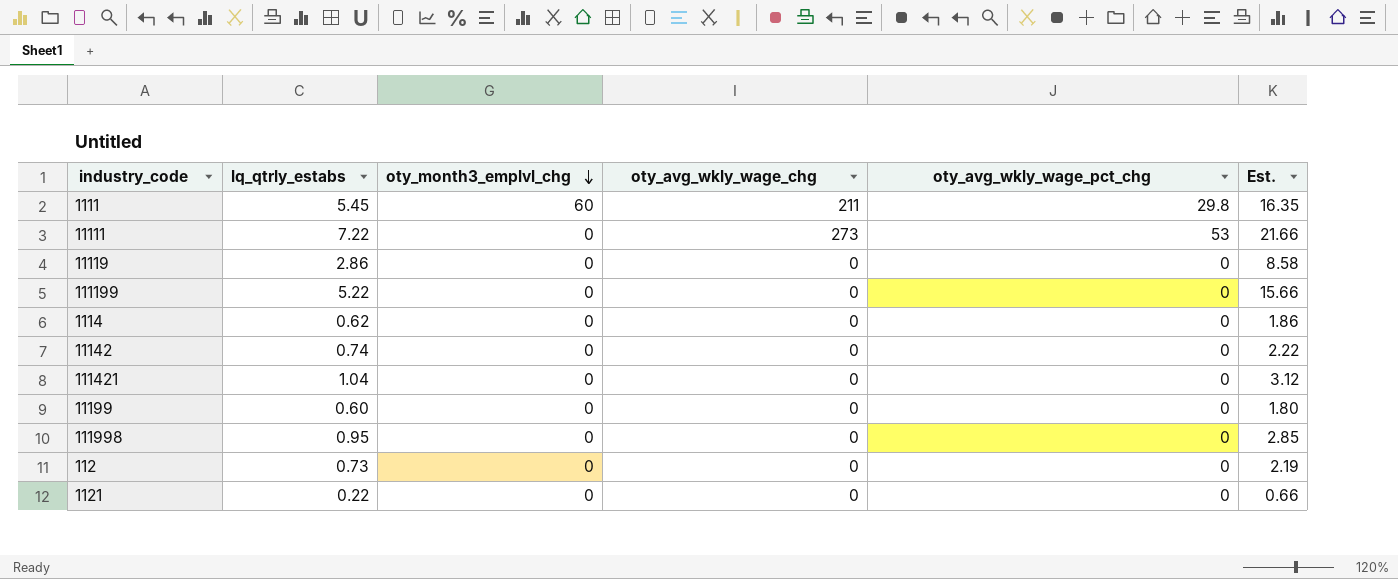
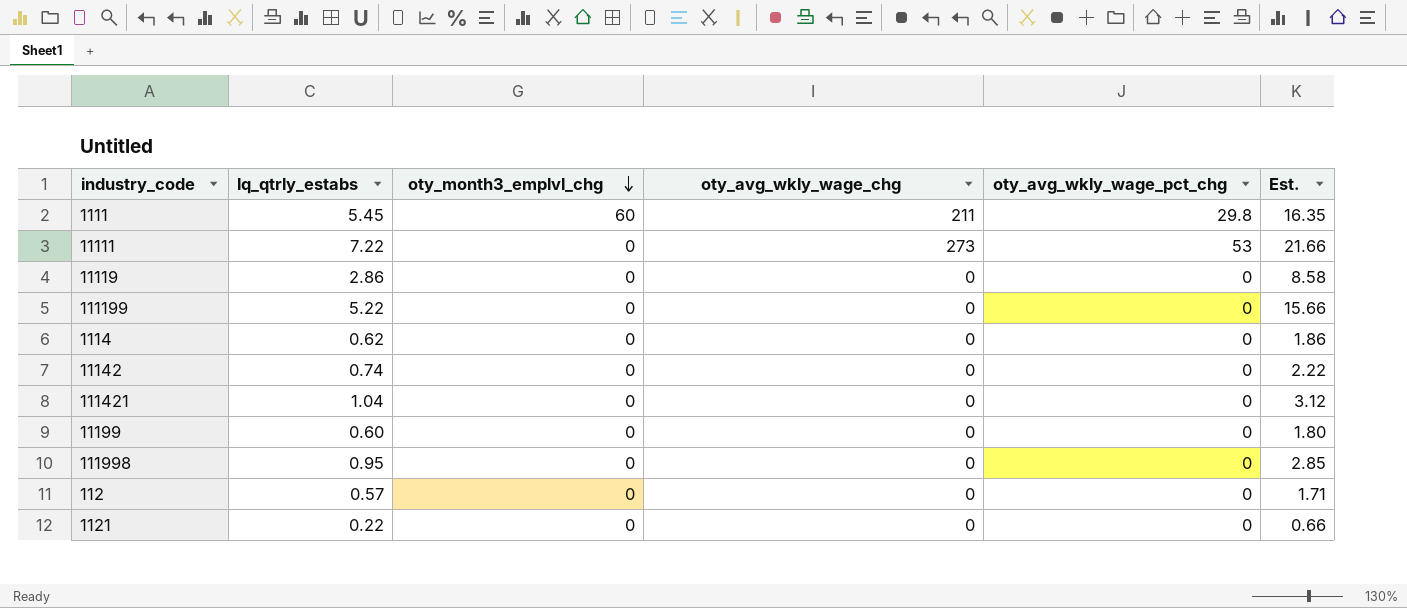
112 | lq_qtrly_estabs: 0.73 -> 0.57
112 | Est.: 2.19 -> 1.71

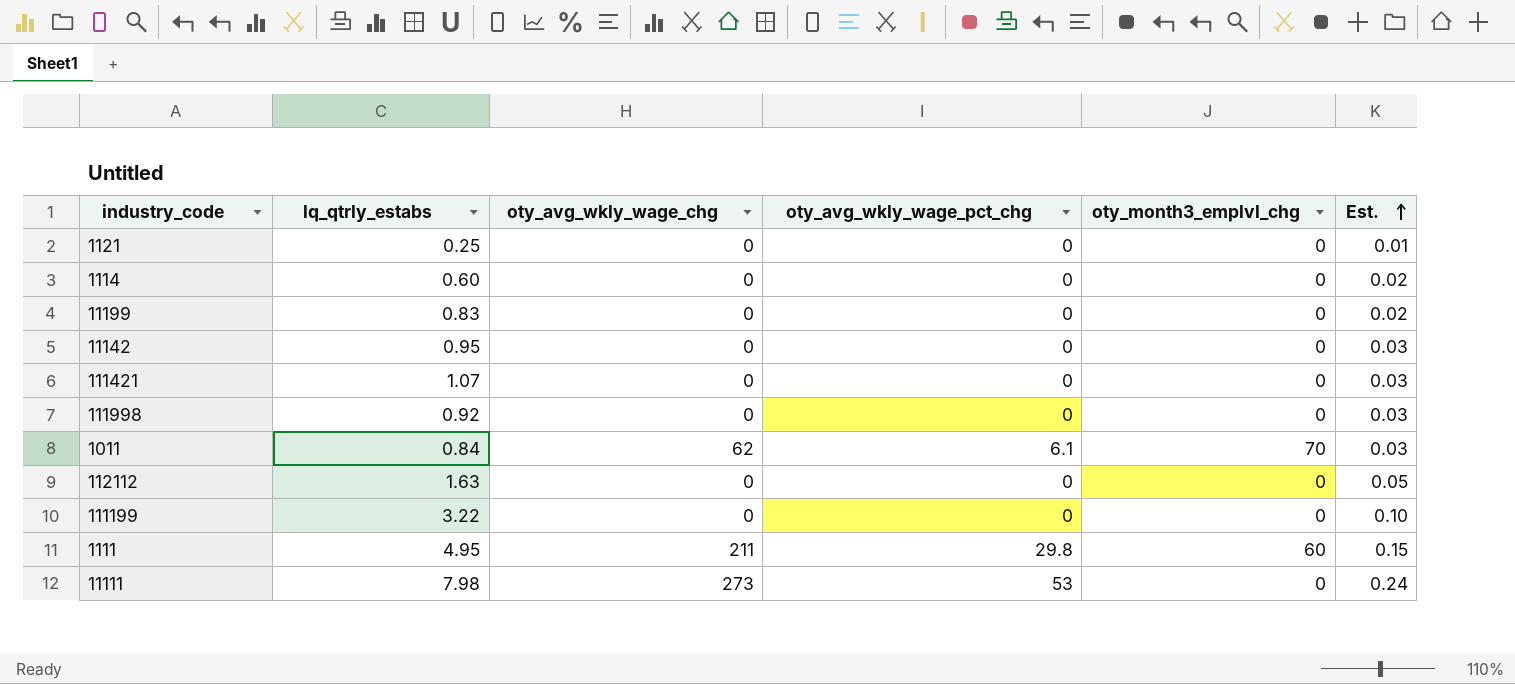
row order: oty_month3_emplvl_chg descending -> Est. ascending
column oty_month3_emplvl_chg | position: 3 -> 5
column Est. | formula: [lq_qtrly_estabs] * 3 -> [lq_qtrly_estabs] * 0.03
row 11119: 2.86 | 0 | 0 | 0 | 8.58 -> none
row 112: 0.57 | 0 | 0 | 0 | 1.71 -> none
1121 | lq_qtrly_estabs: 0.22 -> 0.25
1114 | lq_qtrly_estabs: 0.62 -> 0.60
11199 | lq_qtrly_estabs: 0.60 -> 0.83
11142 | lq_qtrly_estabs: 0.74 -> 0.95
111421 | lq_qtrly_estabs: 1.04 -> 1.07
111998 | lq_qtrly_estabs: 0.95 -> 0.92
row 1011: none -> 0.84 | 62 | 6.1 | 70 | 0.03
row 112112: none -> 1.63 | 0 | 0 | 0 | 0.05
111199 | lq_qtrly_estabs: 5.22 -> 3.22
1111 | lq_qtrly_estabs: 5.45 -> 4.95
11111 | lq_qtrly_estabs: 7.22 -> 7.98

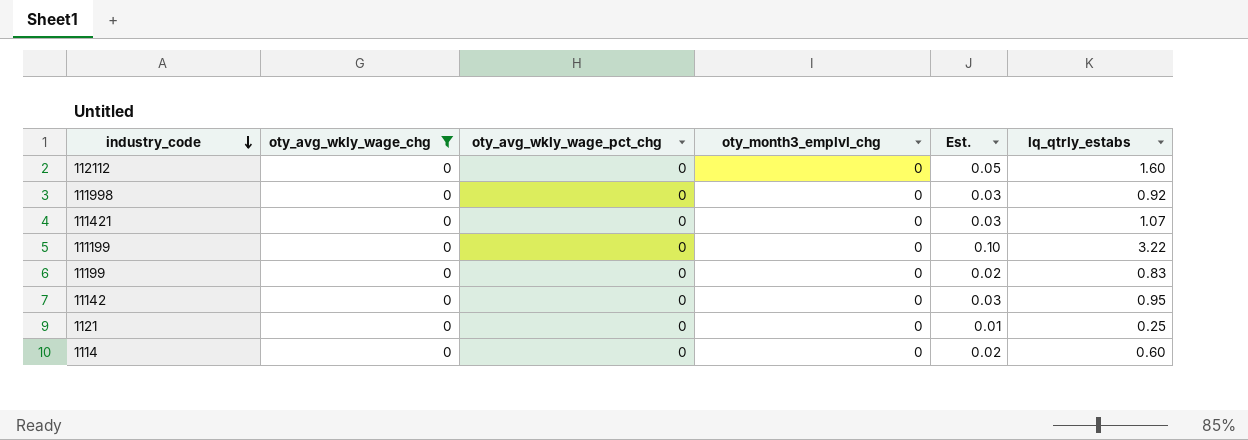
filter: none -> oty_avg_wkly_wage_chg = 0
row order: Est. ascending -> industry_code descending
column lq_qtrly_estabs | position: 2 -> 6
112112 | lq_qtrly_estabs: 1.63 -> 1.60

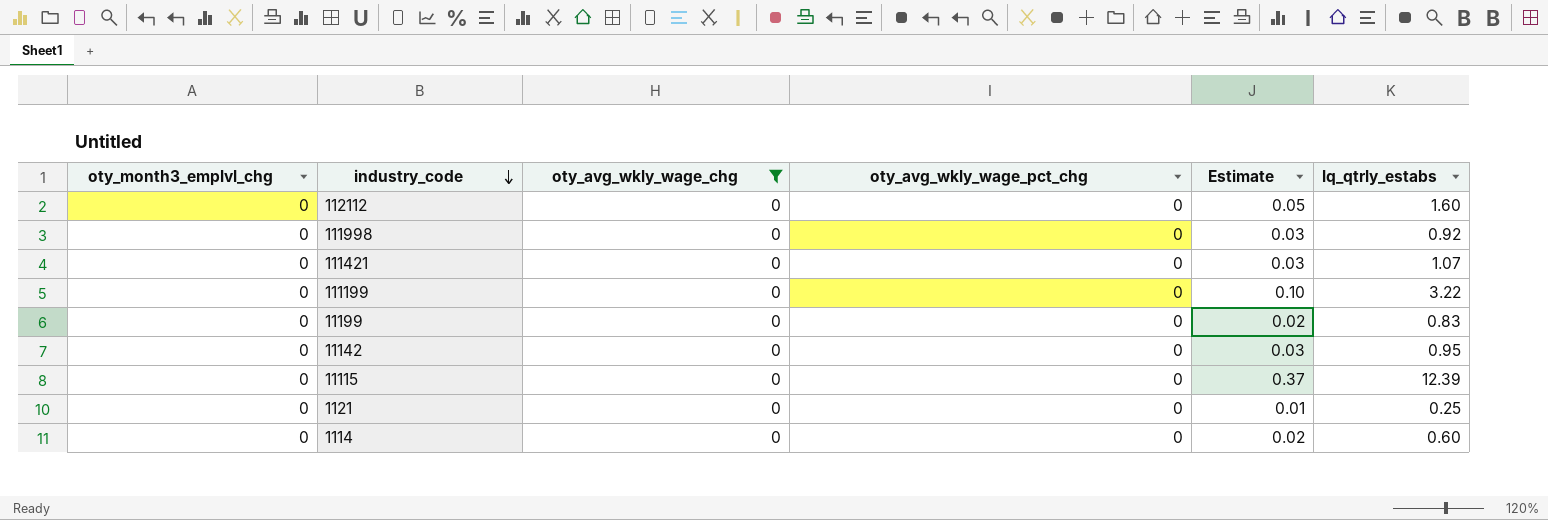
column oty_month3_emplvl_chg | position: 4 -> 1
column name: Est. -> Estimate
row 11115: none -> 0 | 0 | 0 | 0.37 | 12.39

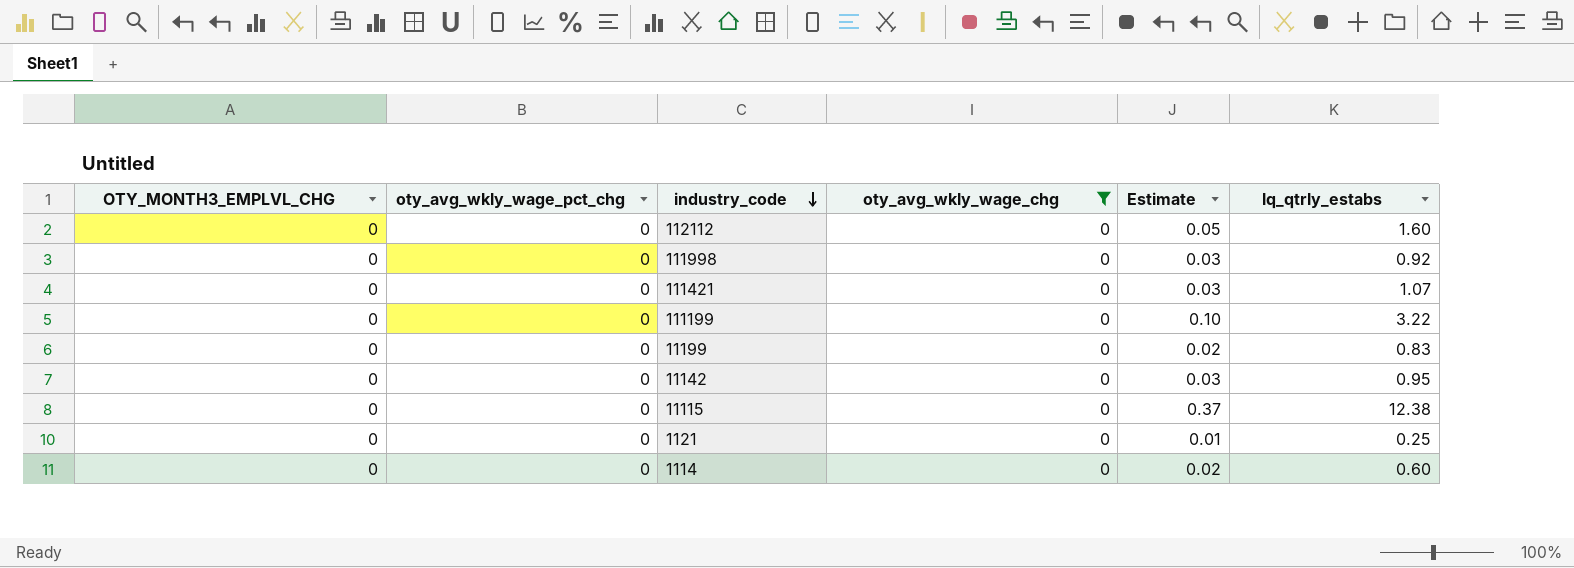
column name: oty_month3_emplvl_chg -> OTY_MONTH3_EMPLVL_CHG
column oty_avg_wkly_wage_pct_chg | position: 4 -> 2
11115 | lq_qtrly_estabs: 12.39 -> 12.38

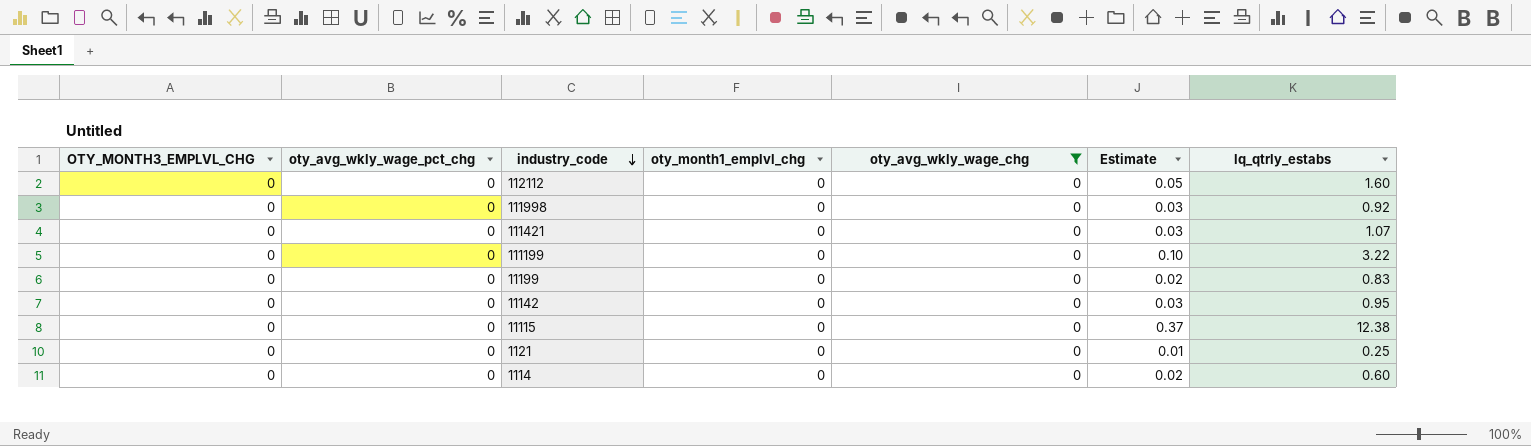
column oty_month1_emplvl_chg | position: none -> 4

